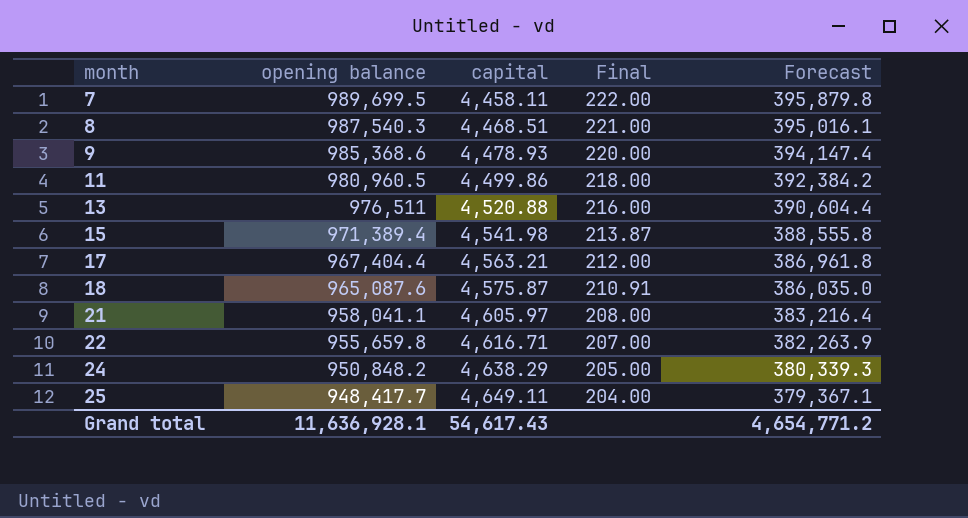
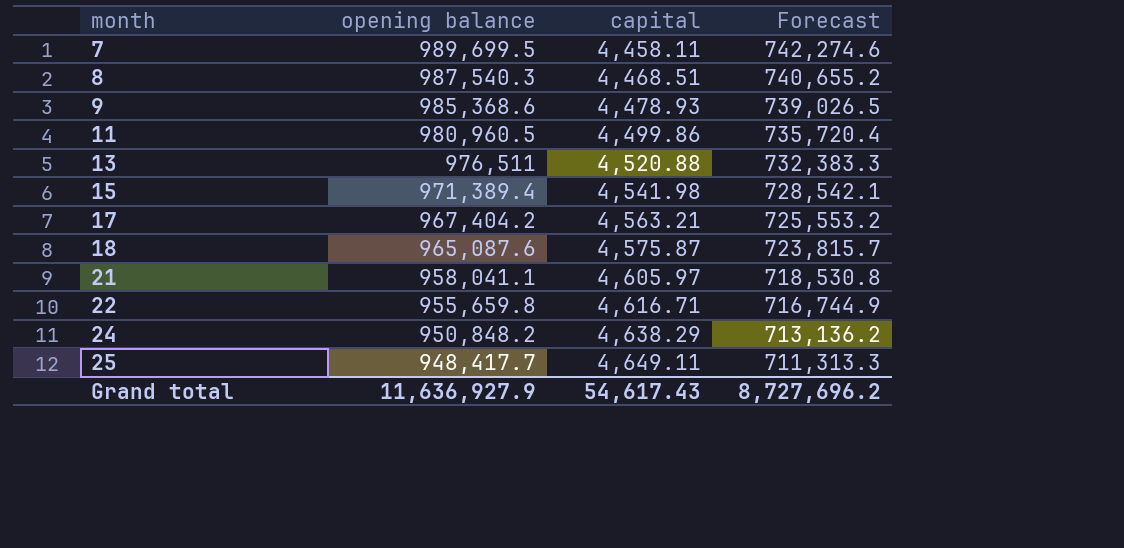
column Final | formula: [opening balance] / [capital] -> none
column Forecast | formula: [opening balance] * 0.4 -> [opening balance] * 0.75
17 | opening balance: 967,404.4 -> 967,404.2
Grand total | opening balance: 11,636,928.1 -> 11,636,927.9
Grand total | Forecast: 4,654,771.2 -> 8,727,696.2

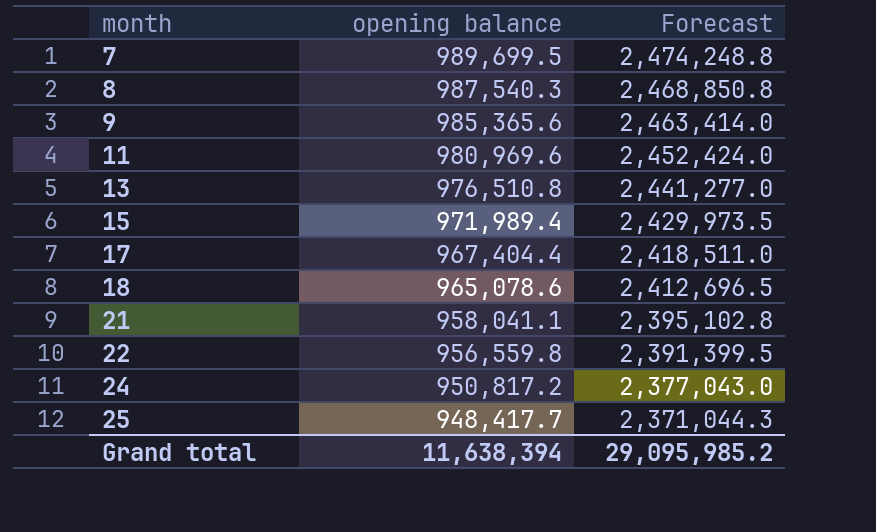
column capital | position: 3 -> none
column Forecast | formula: [opening balance] * 0.75 -> [opening balance] * 2.5
9 | opening balance: 985,368.6 -> 985,365.6
11 | opening balance: 980,960.5 -> 980,969.6
13 | opening balance: 976,511 -> 976,510.8
15 | opening balance: 971,389.4 -> 971,989.4
17 | opening balance: 967,404.2 -> 967,404.4
18 | opening balance: 965,087.6 -> 965,078.6
22 | opening balance: 955,659.8 -> 956,559.8
24 | opening balance: 950,848.2 -> 950,817.2
Grand total | opening balance: 11,636,927.9 -> 11,638,394
Grand total | Forecast: 8,727,696.2 -> 29,095,985.2

